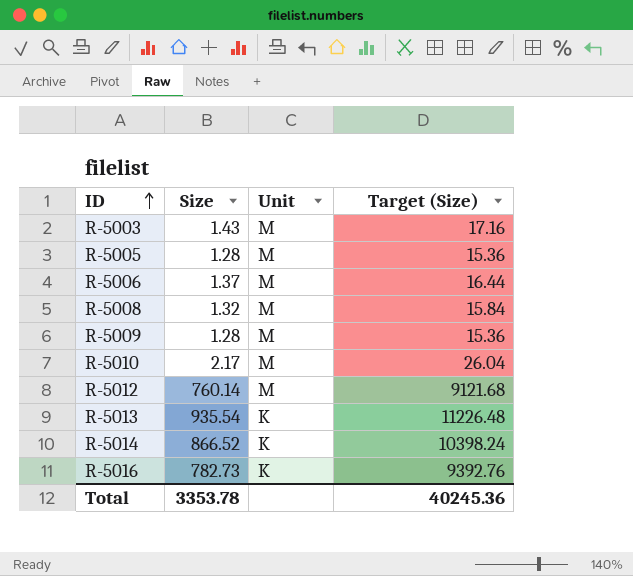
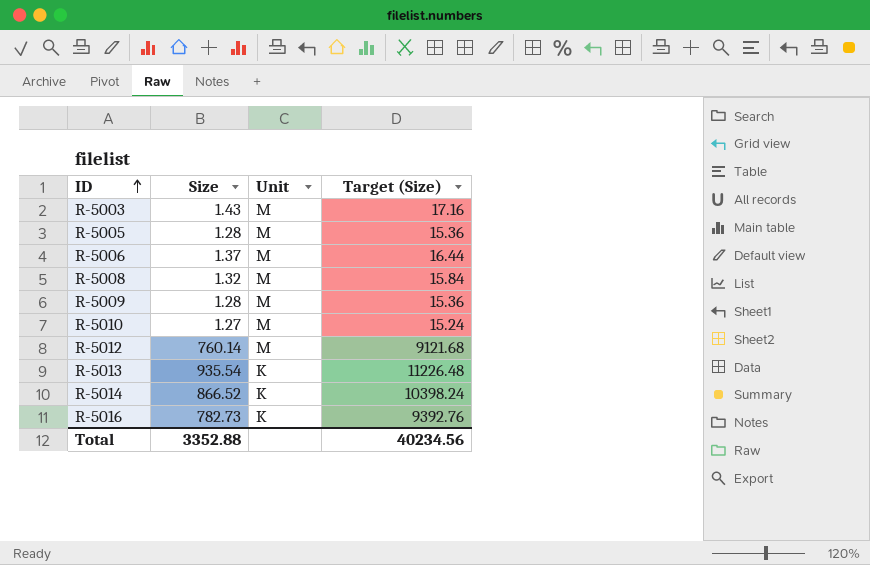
R-5010 | Size: 2.17 -> 1.27
R-5010 | Target (Size): 26.04 -> 15.24
Total | Size: 3353.78 -> 3352.88
Total | Target (Size): 40245.36 -> 40234.56

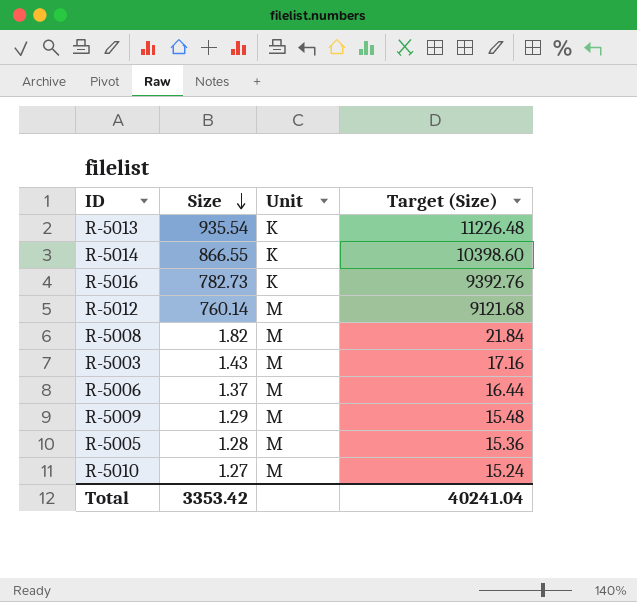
row order: ID ascending -> Size descending
R-5014 | Size: 866.52 -> 866.55
R-5014 | Target (Size): 10398.24 -> 10398.60
R-5008 | Size: 1.32 -> 1.82
R-5008 | Target (Size): 15.84 -> 21.84
R-5009 | Size: 1.28 -> 1.29
R-5009 | Target (Size): 15.36 -> 15.48
Total | Size: 3352.88 -> 3353.42
Total | Target (Size): 40234.56 -> 40241.04

